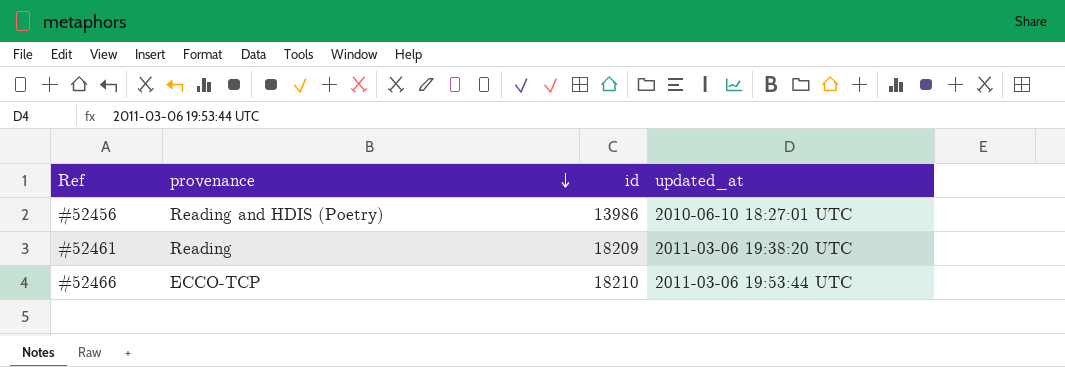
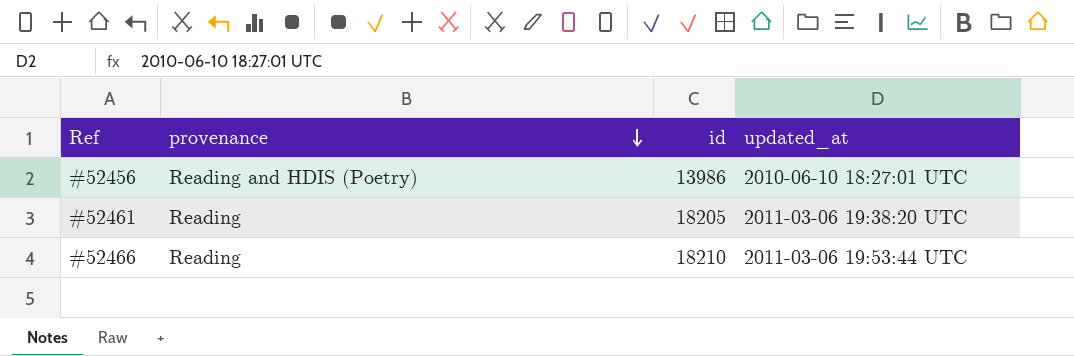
#52461 | id: 18209 -> 18205
#52466 | provenance: ECCO-TCP -> Reading

